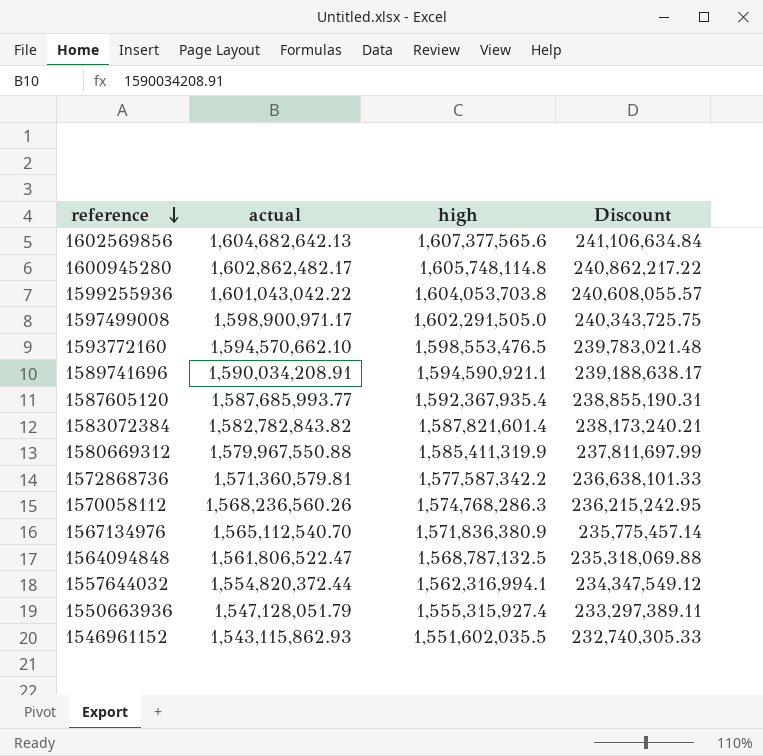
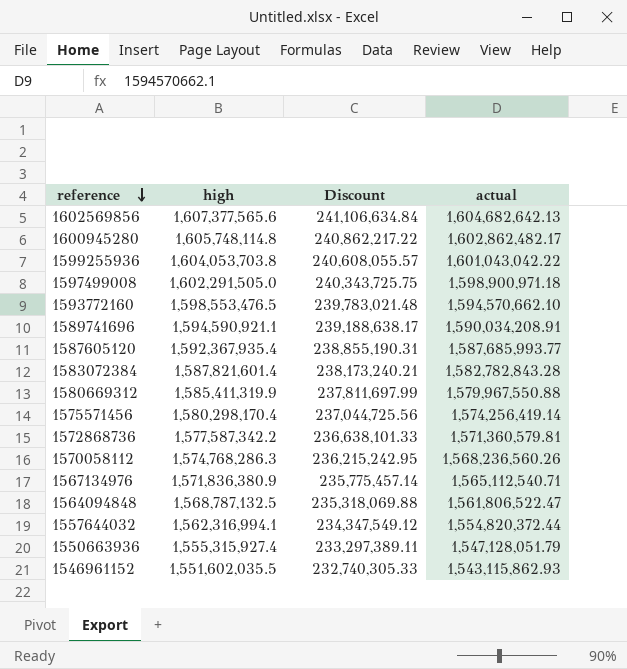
column actual | position: 2 -> 4
1597499008 | actual: 1,598,900,971.17 -> 1,598,900,971.18
1583072384 | actual: 1,582,782,843.82 -> 1,582,782,843.28
row 1575571456: none -> 1,580,298,170.4 | 237,044,725.56 | 1,574,256,419.14
1567134976 | actual: 1,565,112,540.70 -> 1,565,112,540.71

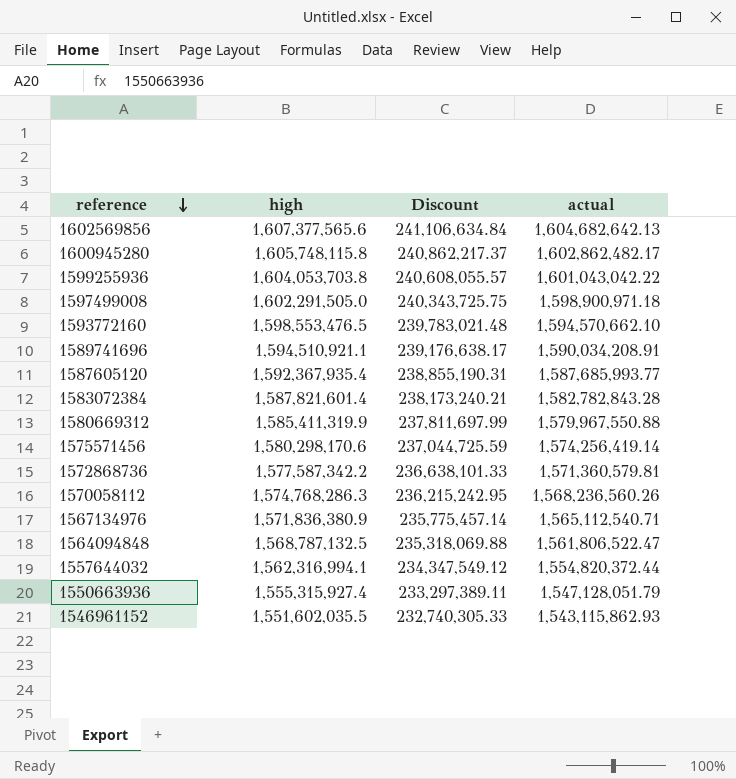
1600945280 | high: 1,605,748,114.8 -> 1,605,748,115.8
1600945280 | Discount: 240,862,217.22 -> 240,862,217.37
1589741696 | high: 1,594,590,921.1 -> 1,594,510,921.1
1589741696 | Discount: 239,188,638.17 -> 239,176,638.17
1575571456 | high: 1,580,298,170.4 -> 1,580,298,170.6
1575571456 | Discount: 237,044,725.56 -> 237,044,725.59

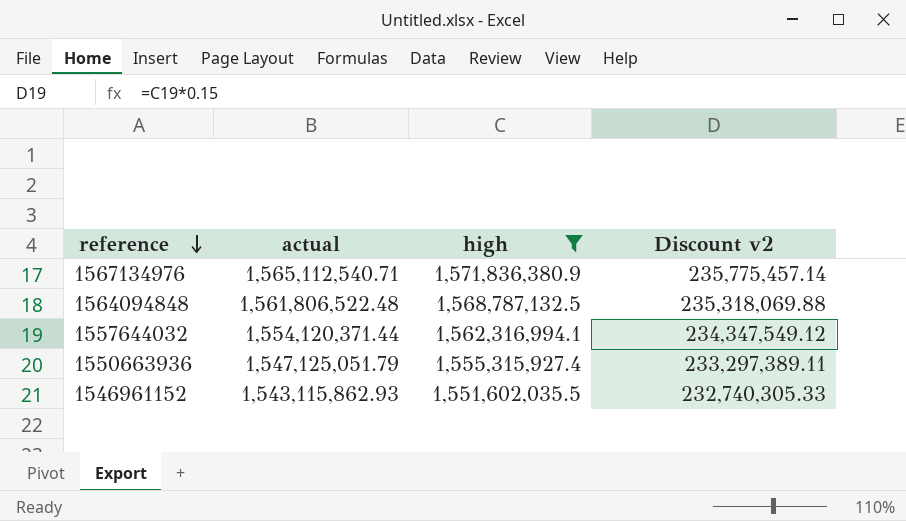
filter: none -> high <= 1,571,836,380.9
column actual | position: 4 -> 2
column name: Discount -> Discount v2
1564094848 | actual: 1,561,806,522.47 -> 1,561,806,522.48
1557644032 | actual: 1,554,820,372.44 -> 1,554,120,371.44
1550663936 | actual: 1,547,128,051.79 -> 1,547,125,051.79

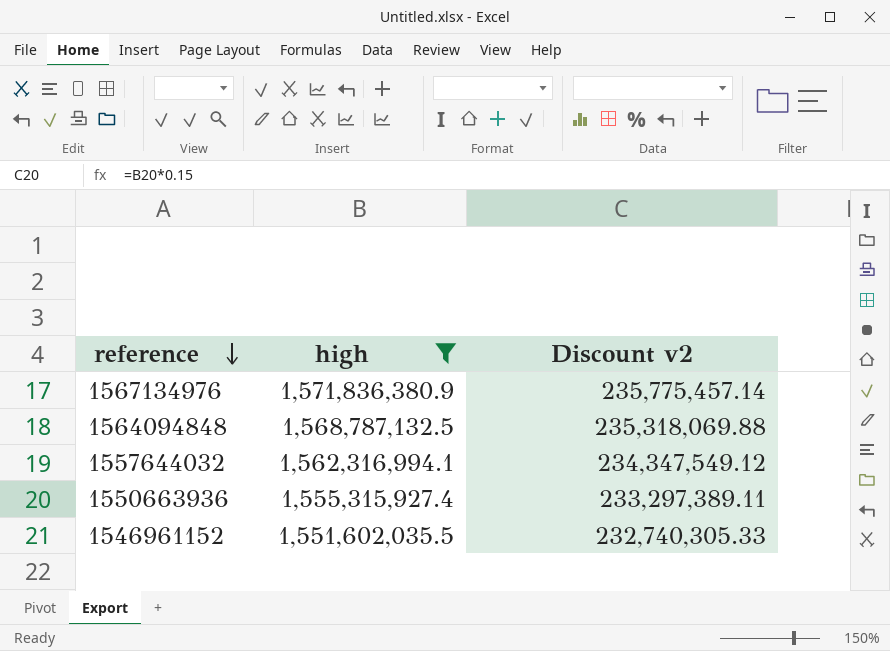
column actual | position: 2 -> none

